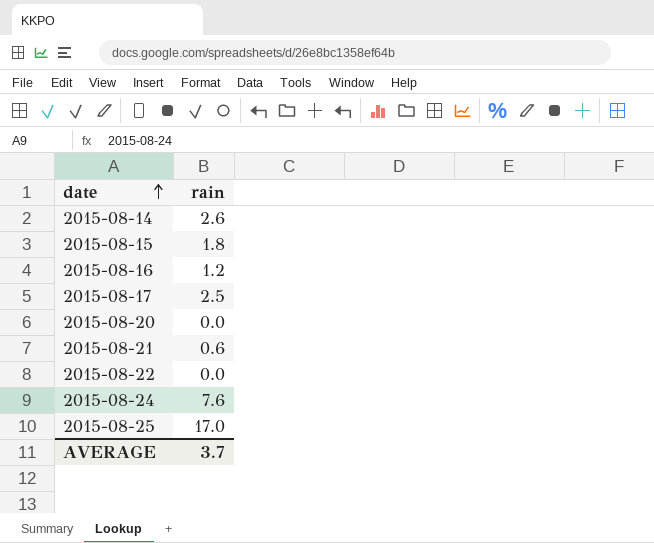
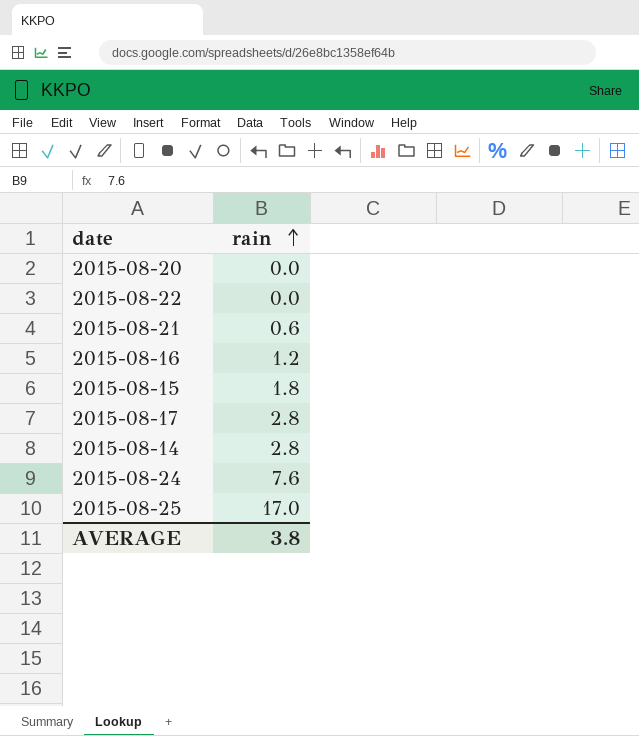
row order: date ascending -> rain ascending
2015-08-17 | rain: 2.5 -> 2.8
2015-08-14 | rain: 2.6 -> 2.8
AVERAGE | rain: 3.7 -> 3.8

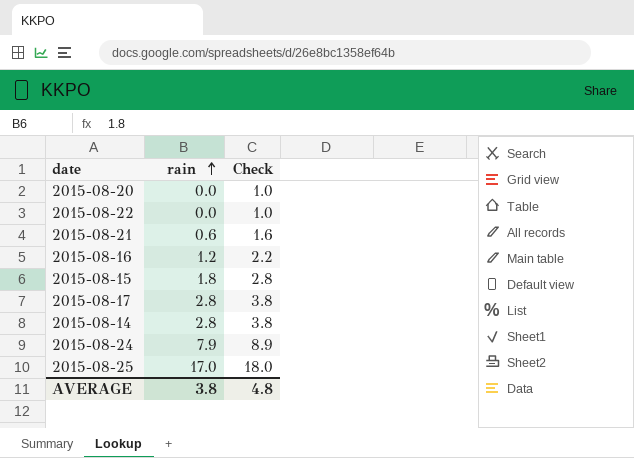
column Check | formula: none -> [rain] + 1
2015-08-24 | rain: 7.6 -> 7.9

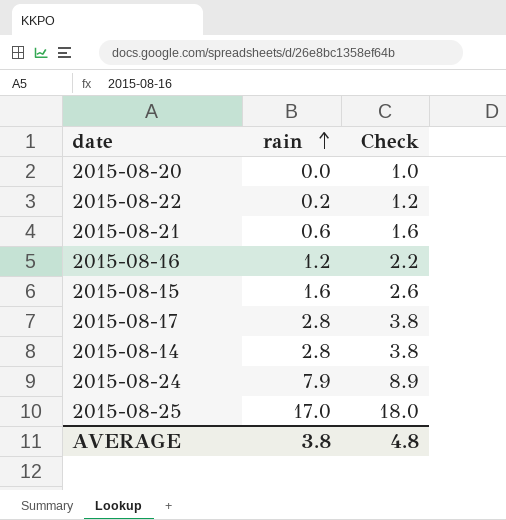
2015-08-22 | rain: 0.0 -> 0.2
2015-08-22 | Check: 1.0 -> 1.2
2015-08-15 | rain: 1.8 -> 1.6
2015-08-15 | Check: 2.8 -> 2.6

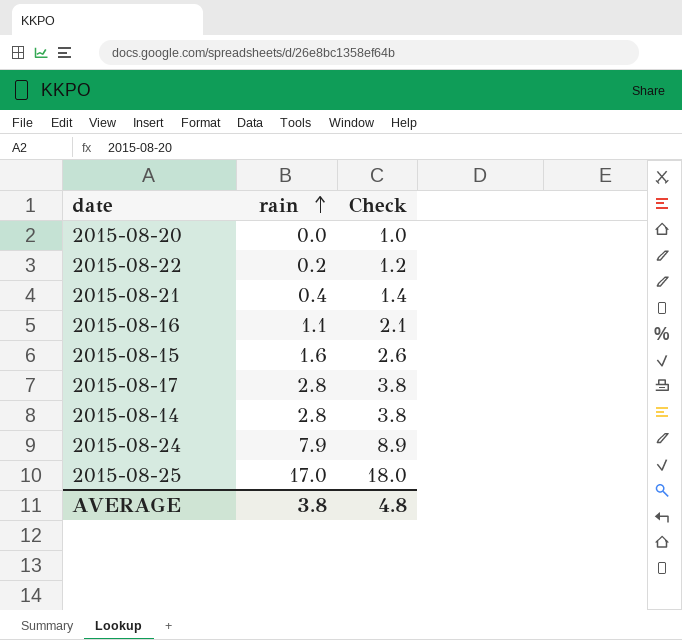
2015-08-21 | rain: 0.6 -> 0.4
2015-08-21 | Check: 1.6 -> 1.4
2015-08-16 | rain: 1.2 -> 1.1
2015-08-16 | Check: 2.2 -> 2.1

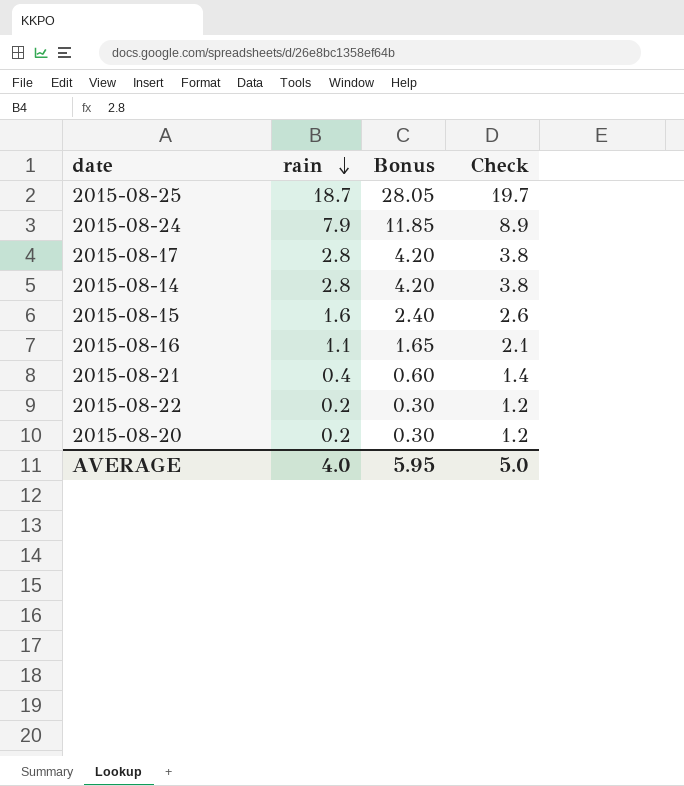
row order: rain ascending -> rain descending
column Bonus | formula: none -> [rain] * 1.5
2015-08-25 | rain: 17.0 -> 18.7
2015-08-25 | Check: 18.0 -> 19.7
2015-08-20 | rain: 0.0 -> 0.2
2015-08-20 | Check: 1.0 -> 1.2
AVERAGE | rain: 3.8 -> 4.0
AVERAGE | Check: 4.8 -> 5.0

